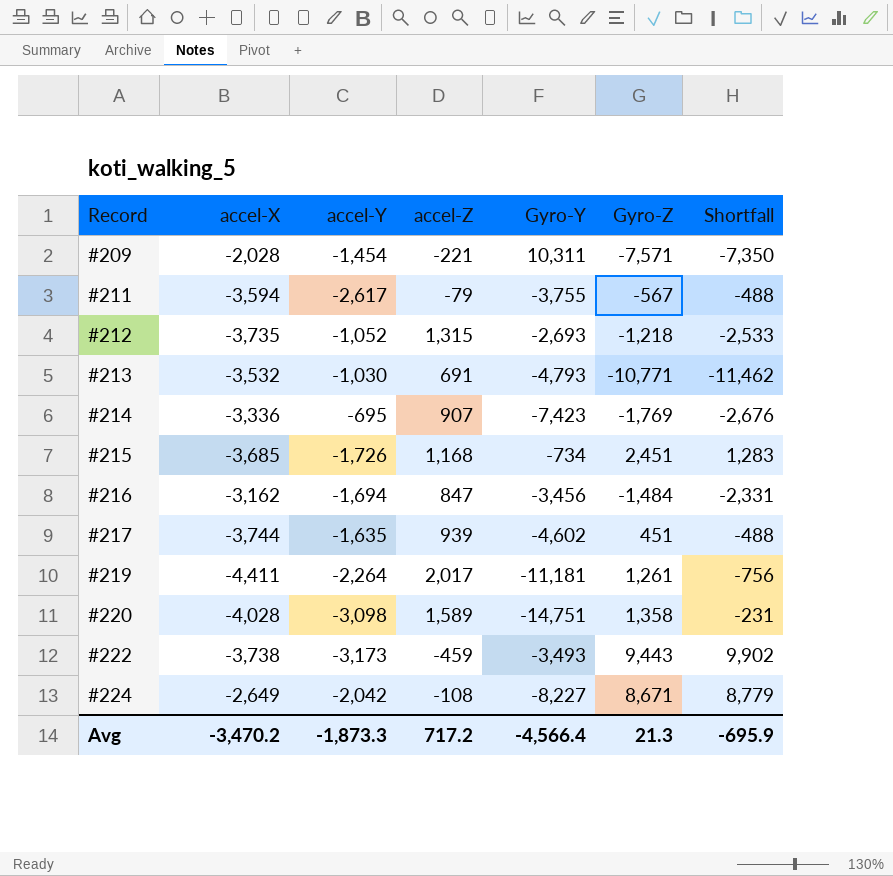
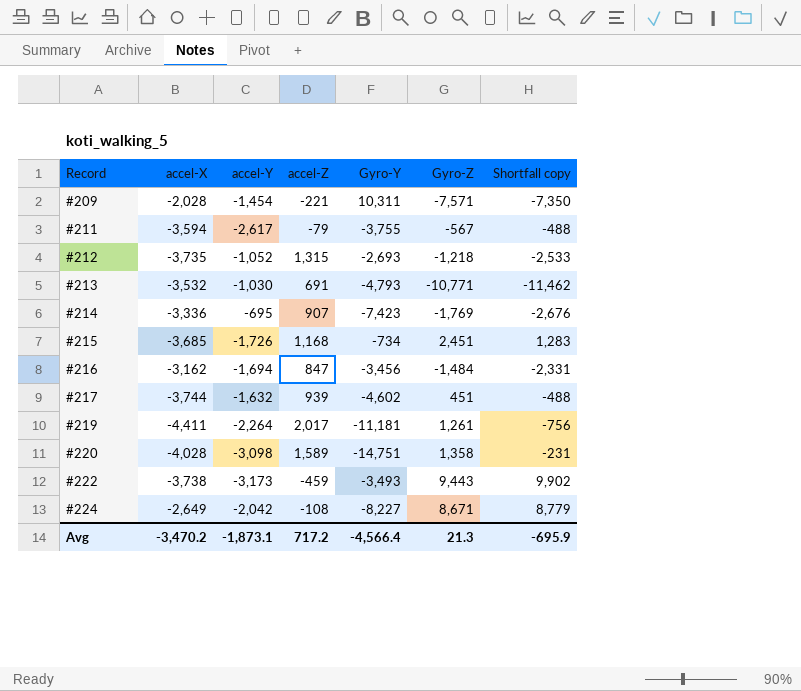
column name: Shortfall -> Shortfall copy
#217 | accel-Y: -1,635 -> -1,632
Avg | accel-Y: -1,873.3 -> -1,873.1

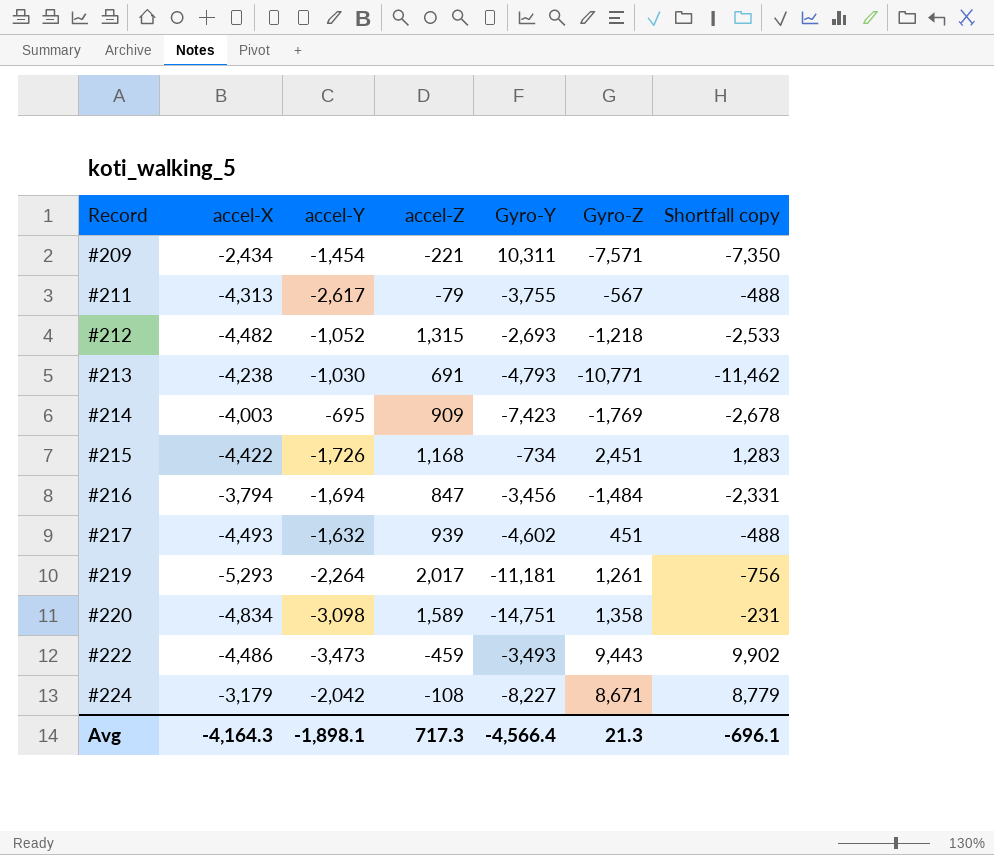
#209 | accel-X: -2,028 -> -2,434
#211 | accel-X: -3,594 -> -4,313
#212 | accel-X: -3,735 -> -4,482
#213 | accel-X: -3,532 -> -4,238
#214 | accel-X: -3,336 -> -4,003
#214 | accel-Z: 907 -> 909
#214 | Shortfall copy: -2,676 -> -2,678
#215 | accel-X: -3,685 -> -4,422
#216 | accel-X: -3,162 -> -3,794
#217 | accel-X: -3,744 -> -4,493
#219 | accel-X: -4,411 -> -5,293
#220 | accel-X: -4,028 -> -4,834
#222 | accel-X: -3,738 -> -4,486
#222 | accel-Y: -3,173 -> -3,473
#224 | accel-X: -2,649 -> -3,179
Avg | accel-X: -3,470.2 -> -4,164.3
Avg | accel-Y: -1,873.1 -> -1,898.1
Avg | accel-Z: 717.2 -> 717.3
Avg | Shortfall copy: -695.9 -> -696.1

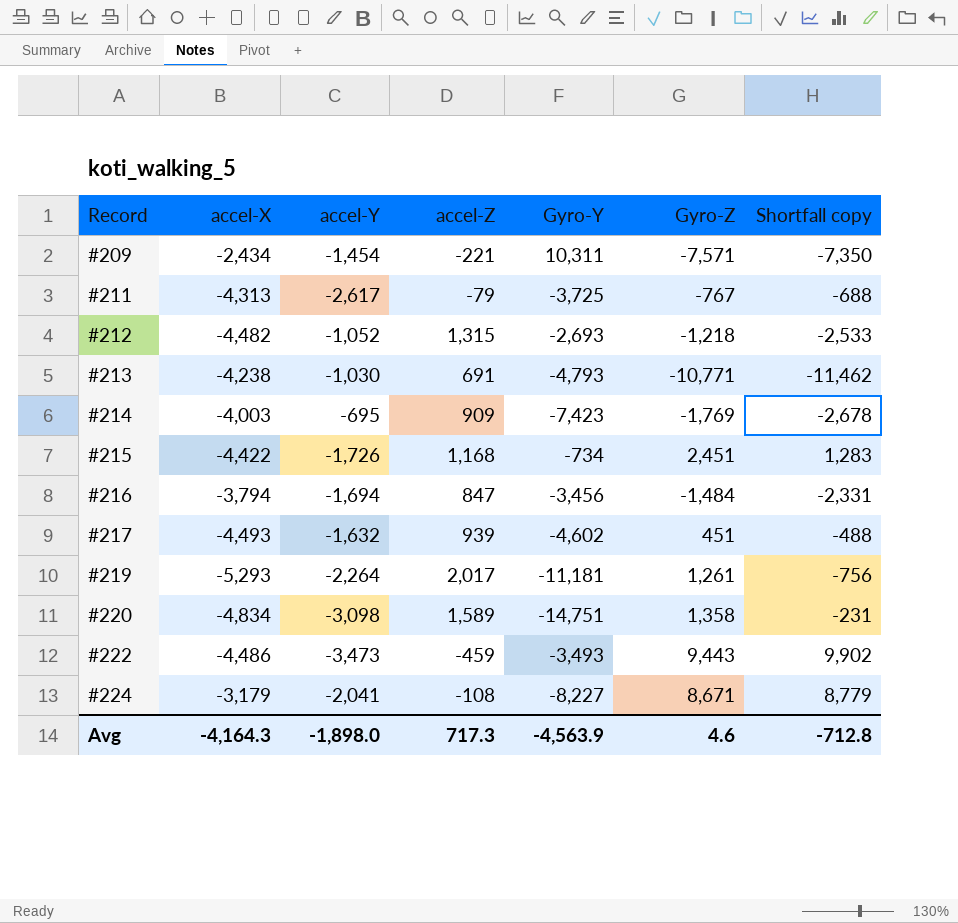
#211 | Gyro-Y: -3,755 -> -3,725
#211 | Gyro-Z: -567 -> -767
#211 | Shortfall copy: -488 -> -688
#224 | accel-Y: -2,042 -> -2,041
Avg | accel-Y: -1,898.1 -> -1,898.0
Avg | Gyro-Y: -4,566.4 -> -4,563.9
Avg | Gyro-Z: 21.3 -> 4.6
Avg | Shortfall copy: -696.1 -> -712.8

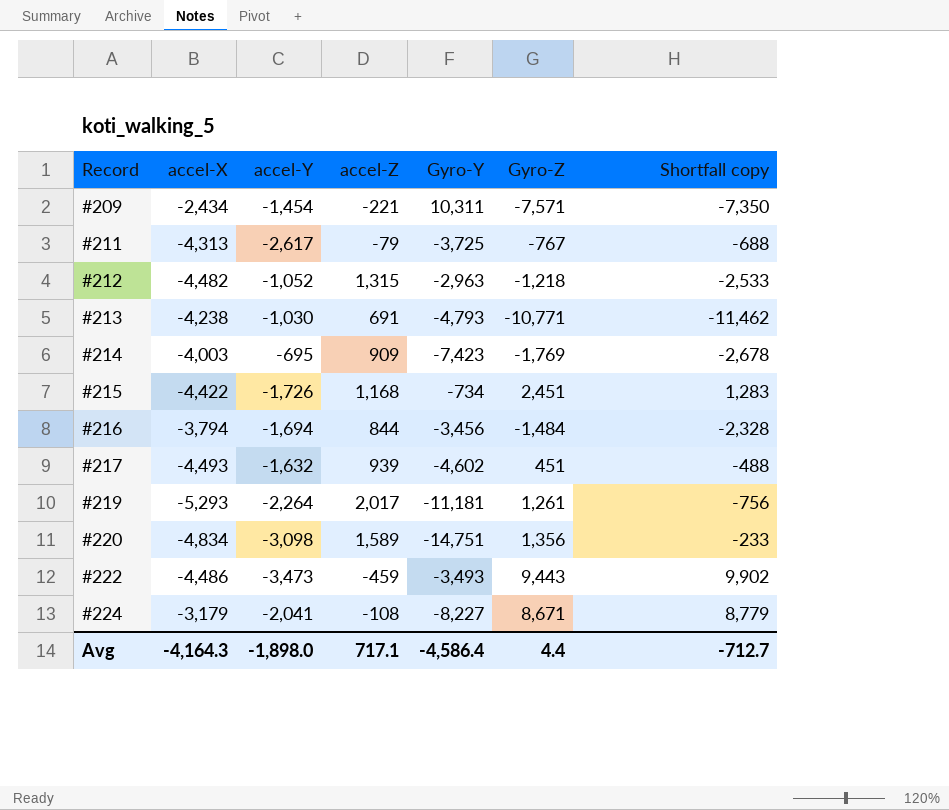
#212 | Gyro-Y: -2,693 -> -2,963
#216 | accel-Z: 847 -> 844
#216 | Shortfall copy: -2,331 -> -2,328
#220 | Gyro-Z: 1,358 -> 1,356
#220 | Shortfall copy: -231 -> -233
Avg | accel-Z: 717.3 -> 717.1
Avg | Gyro-Y: -4,563.9 -> -4,586.4
Avg | Gyro-Z: 4.6 -> 4.4
Avg | Shortfall copy: -712.8 -> -712.7

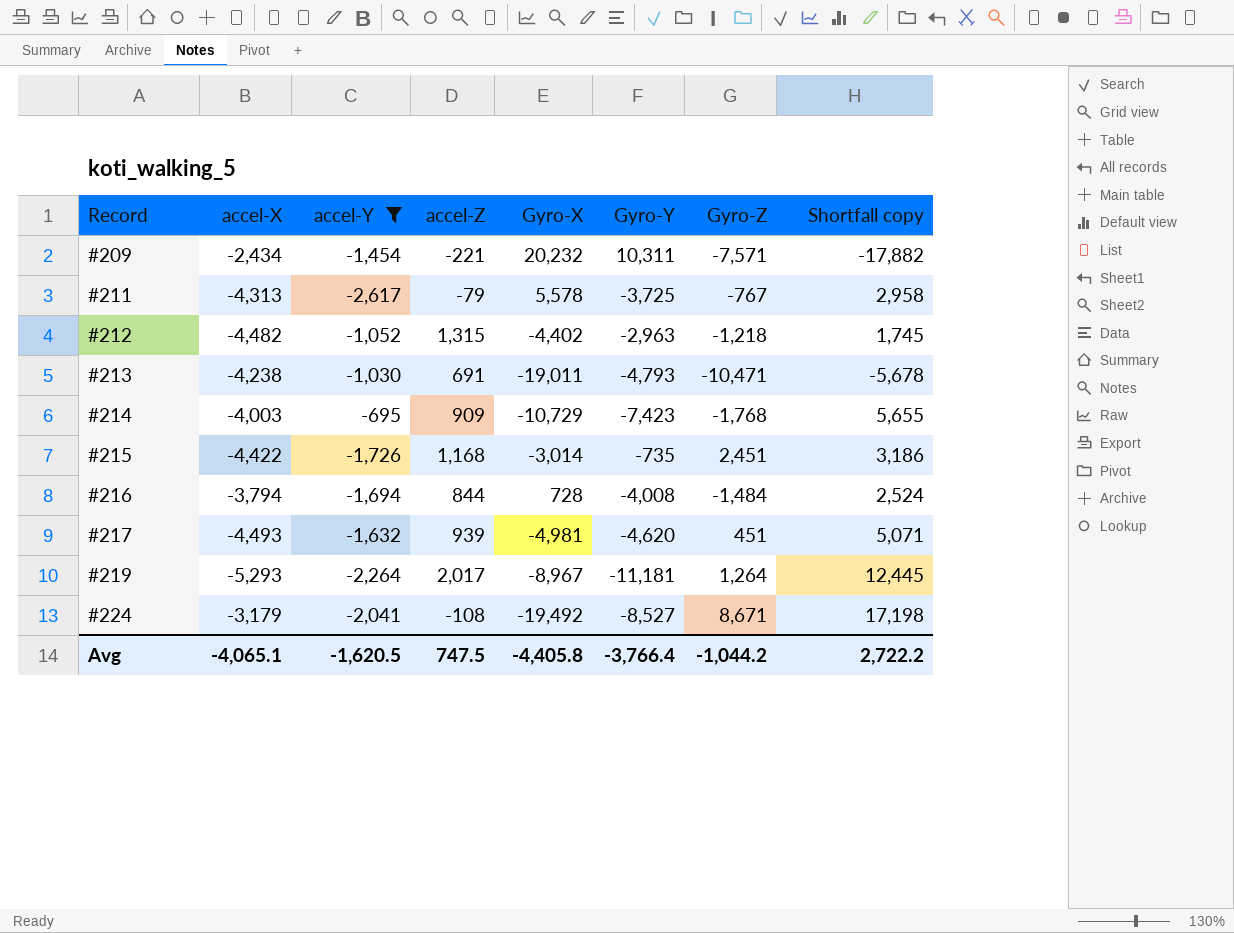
filter: none -> accel-Y >= -2,617
column Gyro-X | position: none -> 5
column Shortfall copy | formula: [Gyro-Z] - [accel-Z] -> [Gyro-Z] - [Gyro-Y]
#213 | Gyro-Z: -10,771 -> -10,471
#214 | Gyro-Z: -1,769 -> -1,768
#215 | Gyro-Y: -734 -> -735
#216 | Gyro-Y: -3,456 -> -4,008
#217 | Gyro-Y: -4,602 -> -4,620
#219 | Gyro-Z: 1,261 -> 1,264
#224 | Gyro-Y: -8,227 -> -8,527
Avg | accel-X: -4,164.3 -> -4,065.1
Avg | accel-Y: -1,898.0 -> -1,620.5
Avg | accel-Z: 717.1 -> 747.5
Avg | Gyro-Y: -4,586.4 -> -3,766.4
Avg | Gyro-Z: 4.4 -> -1,044.2
Avg | Shortfall copy: -712.7 -> 2,722.2

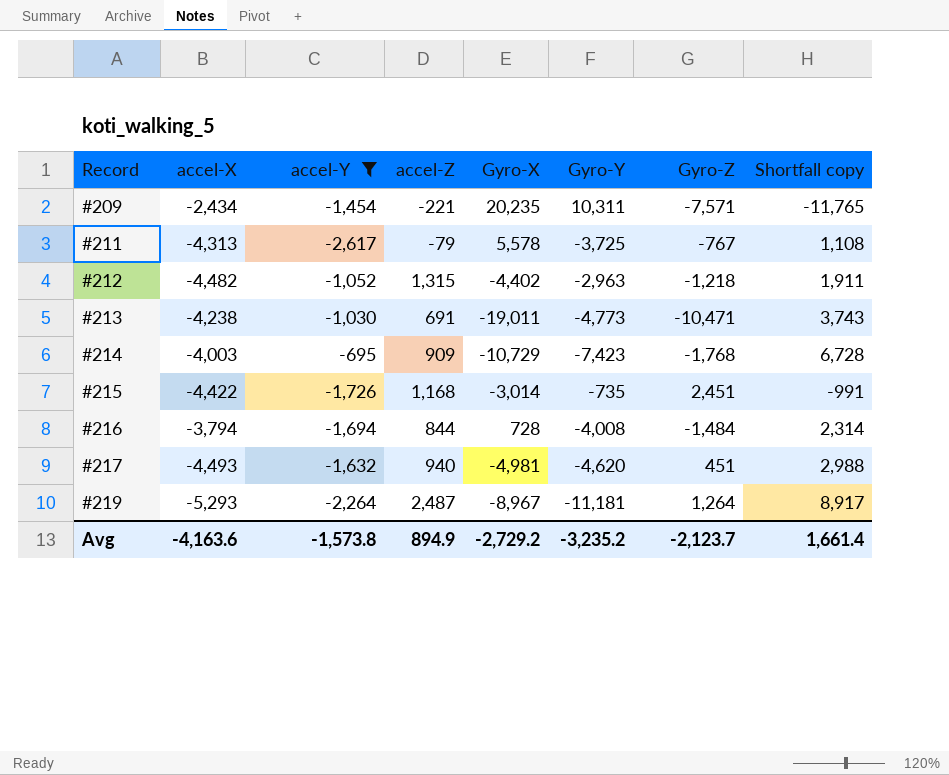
column Shortfall copy | formula: [Gyro-Z] - [Gyro-Y] -> [accel-Y] - [Gyro-Y]
row #224: -3,179 | -2,041 | -108 | -19,492 | -8,527 | 8,671 | 17,198 -> none
#209 | Gyro-X: 20,232 -> 20,235
#213 | Gyro-Y: -4,793 -> -4,773
#217 | accel-Z: 939 -> 940
#219 | accel-Z: 2,017 -> 2,487
Avg | accel-X: -4,065.1 -> -4,163.6
Avg | accel-Y: -1,620.5 -> -1,573.8
Avg | accel-Z: 747.5 -> 894.9
Avg | Gyro-X: -4,405.8 -> -2,729.2
Avg | Gyro-Y: -3,766.4 -> -3,235.2
Avg | Gyro-Z: -1,044.2 -> -2,123.7
Avg | Shortfall copy: 2,722.2 -> 1,661.4

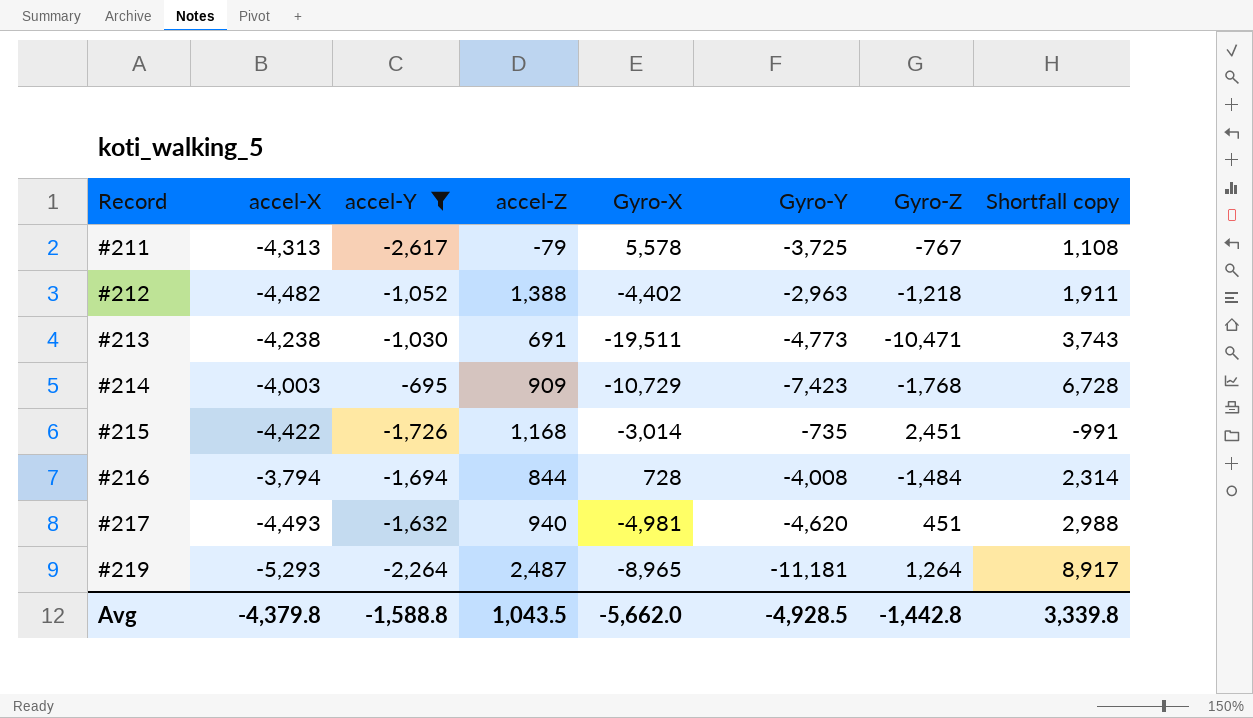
row #209: -2,434 | -1,454 | -221 | 20,235 | 10,311 | -7,571 | -11,765 -> none
#212 | accel-Z: 1,315 -> 1,388
#213 | Gyro-X: -19,011 -> -19,511
#219 | Gyro-X: -8,967 -> -8,965
Avg | accel-X: -4,163.6 -> -4,379.8
Avg | accel-Y: -1,573.8 -> -1,588.8
Avg | accel-Z: 894.9 -> 1,043.5
Avg | Gyro-X: -2,729.2 -> -5,662.0
Avg | Gyro-Y: -3,235.2 -> -4,928.5
Avg | Gyro-Z: -2,123.7 -> -1,442.8
Avg | Shortfall copy: 1,661.4 -> 3,339.8

